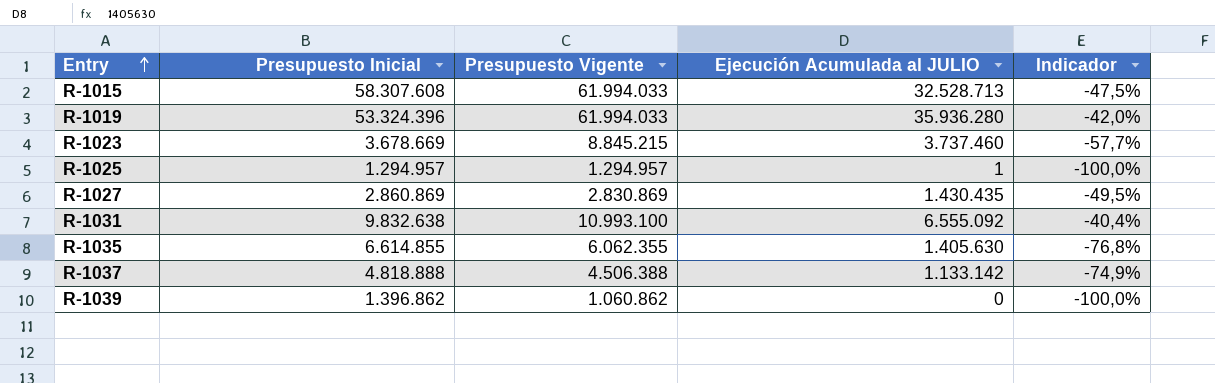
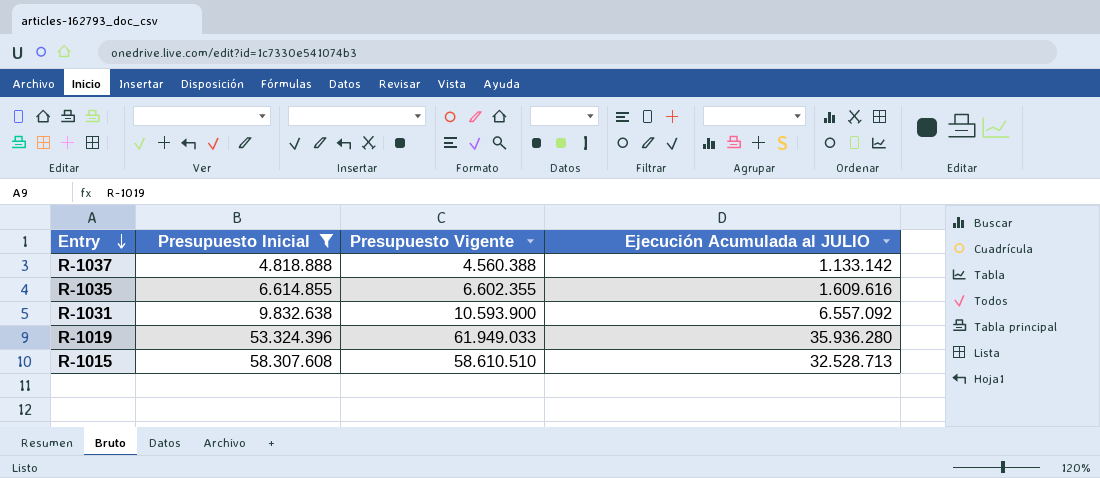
filter: none -> Presupuesto Inicial >= 4.818.888
row order: Entry ascending -> Entry descending
column Indicador | formula: ([Ejecución Acumulada al JULIO] - [Presupuesto Vigente]) / [Presupuesto Vigente] -> none
R-1037 | Presupuesto Vigente: 4.506.388 -> 4.560.388
R-1035 | Presupuesto Vigente: 6.062.355 -> 6.602.355
R-1035 | Ejecución Acumulada al JULIO: 1.405.630 -> 1.609.616
R-1031 | Presupuesto Vigente: 10.993.100 -> 10.593.900
R-1031 | Ejecución Acumulada al JULIO: 6.555.092 -> 6.557.092
R-1019 | Presupuesto Vigente: 61.994.033 -> 61.949.033
R-1015 | Presupuesto Vigente: 61.994.033 -> 58.610.510

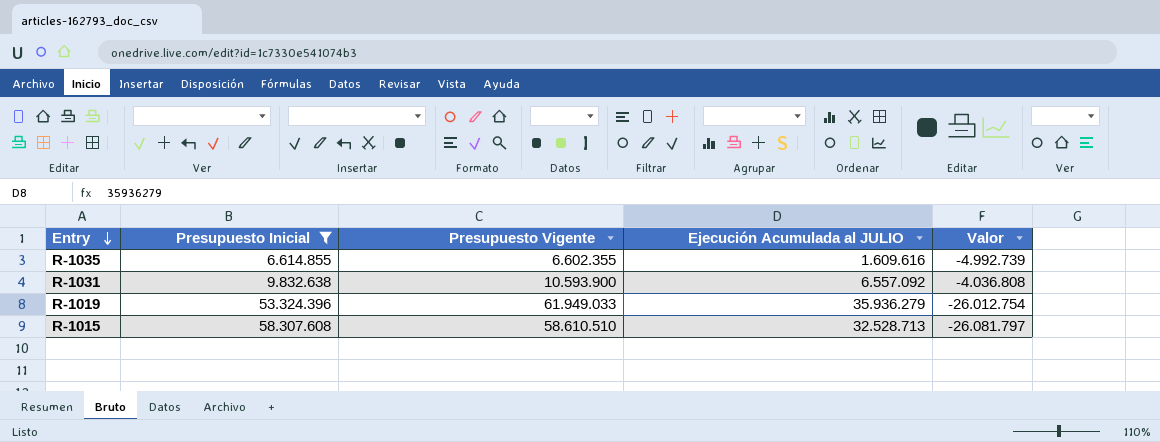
column Valor | formula: none -> [Ejecución Acumulada al JULIO] - [Presupuesto Vigente]
row R-1037: 4.818.888 | 4.560.388 | 1.133.142 -> none
R-1019 | Ejecución Acumulada al JULIO: 35.936.280 -> 35.936.279

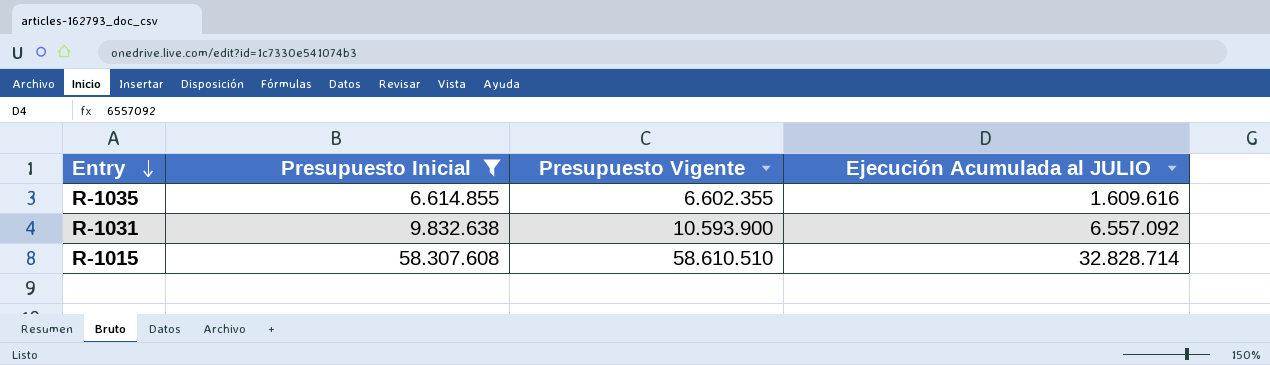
column Valor | formula: [Ejecución Acumulada al JULIO] - [Presupuesto Vigente] -> none
row R-1019: 53.324.396 | 61.949.033 | 35.936.279 | -26.012.754 -> none
R-1015 | Ejecución Acumulada al JULIO: 32.528.713 -> 32.828.714

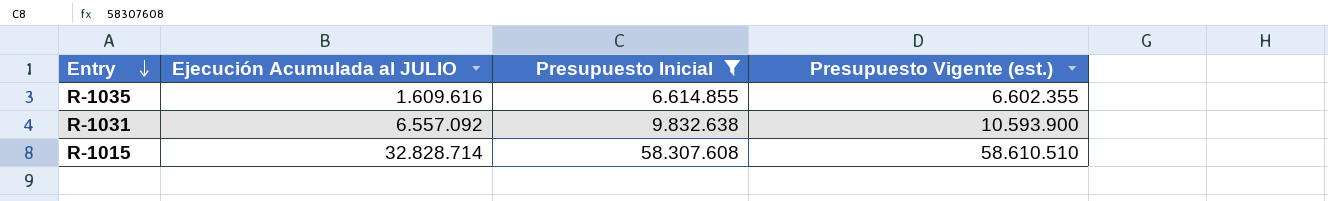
column Ejecución Acumulada al JULIO | position: 4 -> 2
column name: Presupuesto Vigente -> Presupuesto Vigente (est.)

